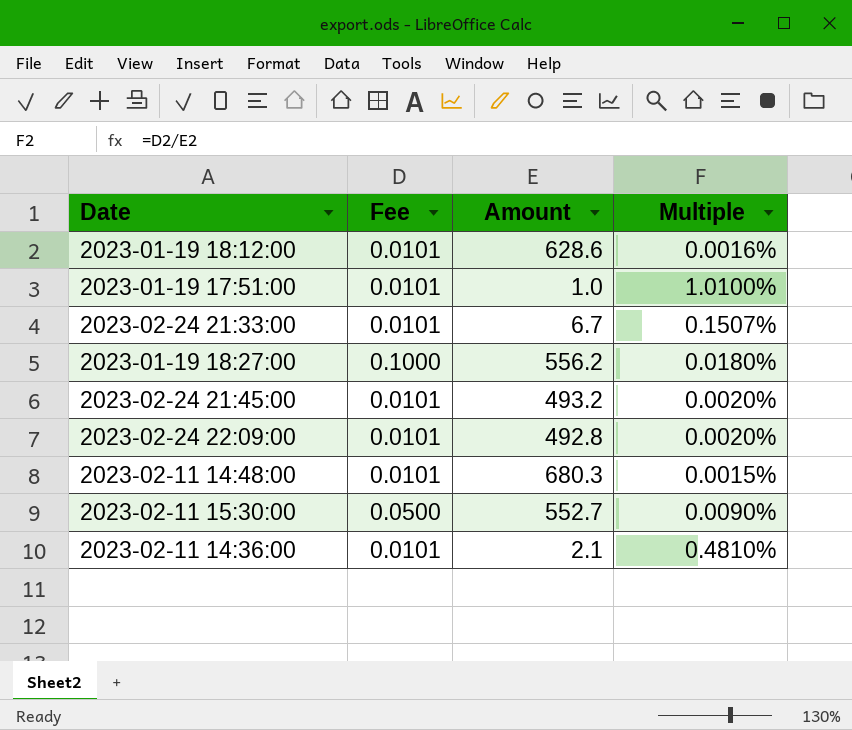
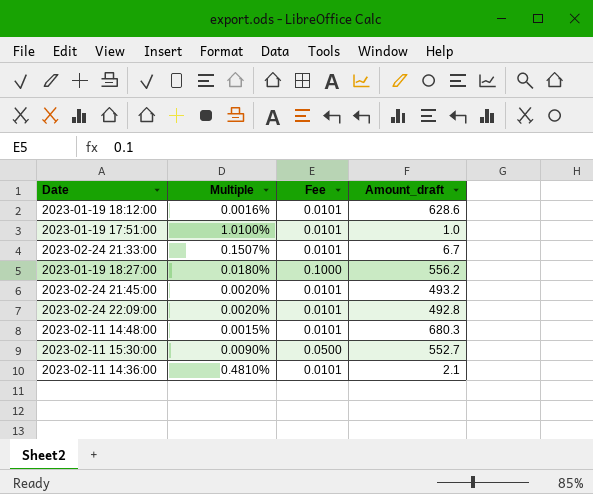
column Multiple | position: 4 -> 2
column name: Amount -> Amount_draft

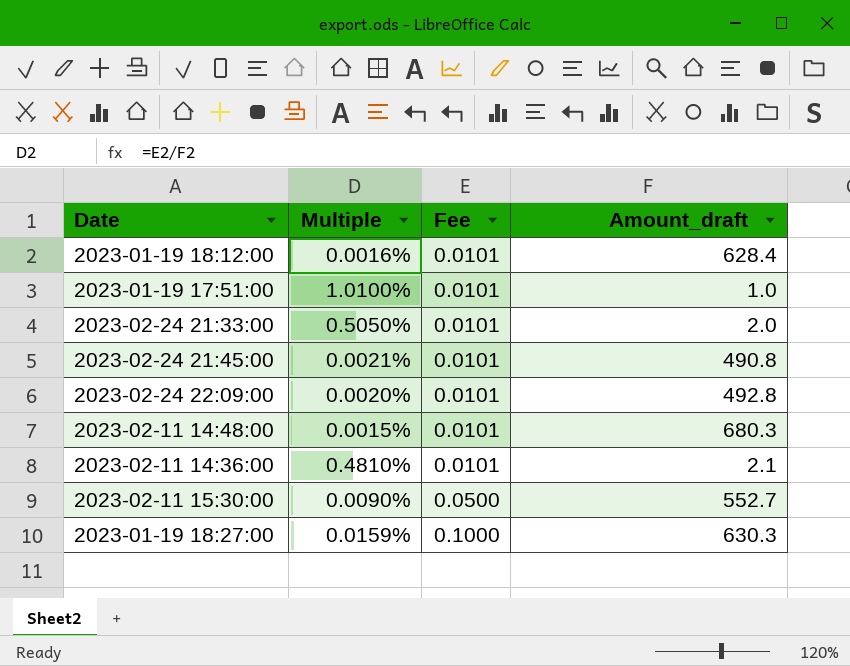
row order: none -> Fee ascending
2023-01-19 18:12:00 | Amount_draft: 628.6 -> 628.4
2023-02-24 21:33:00 | Multiple: 0.1507% -> 0.5050%
2023-02-24 21:33:00 | Amount_draft: 6.7 -> 2.0
2023-02-24 21:45:00 | Multiple: 0.0020% -> 0.0021%
2023-02-24 21:45:00 | Amount_draft: 493.2 -> 490.8
2023-01-19 18:27:00 | Multiple: 0.0180% -> 0.0159%
2023-01-19 18:27:00 | Amount_draft: 556.2 -> 630.3

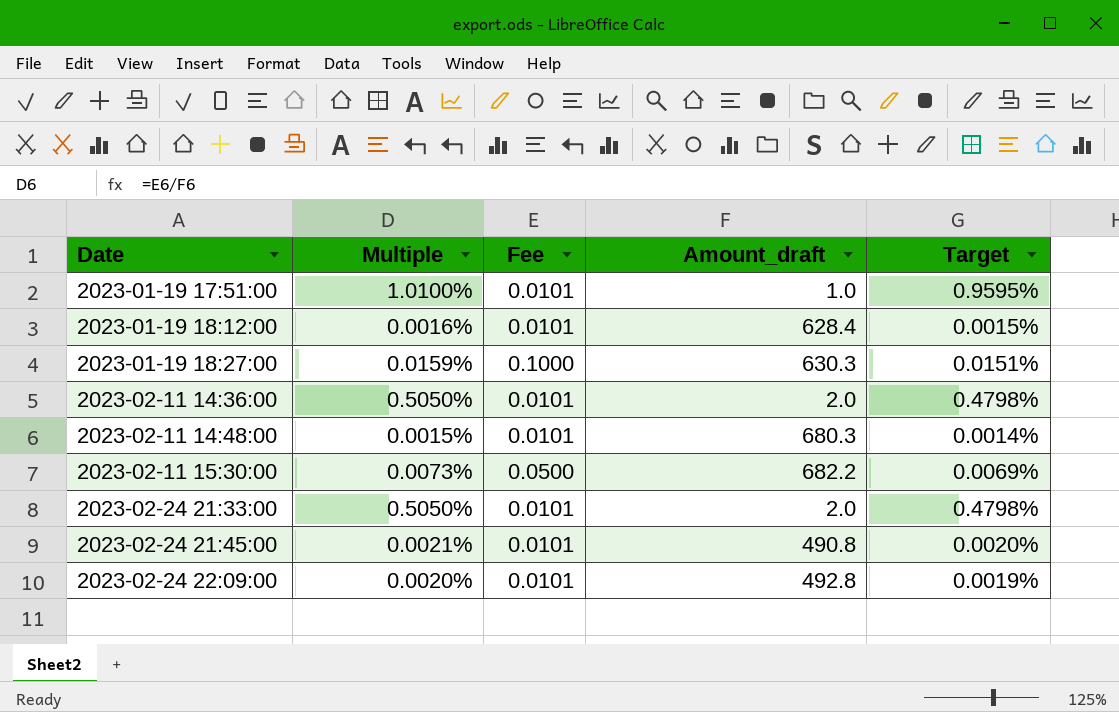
row order: Fee ascending -> Date ascending
column Target | formula: none -> [Multiple] * 0.95
2023-02-11 14:36:00 | Multiple: 0.4810% -> 0.5050%
2023-02-11 14:36:00 | Amount_draft: 2.1 -> 2.0
2023-02-11 15:30:00 | Multiple: 0.0090% -> 0.0073%
2023-02-11 15:30:00 | Amount_draft: 552.7 -> 682.2

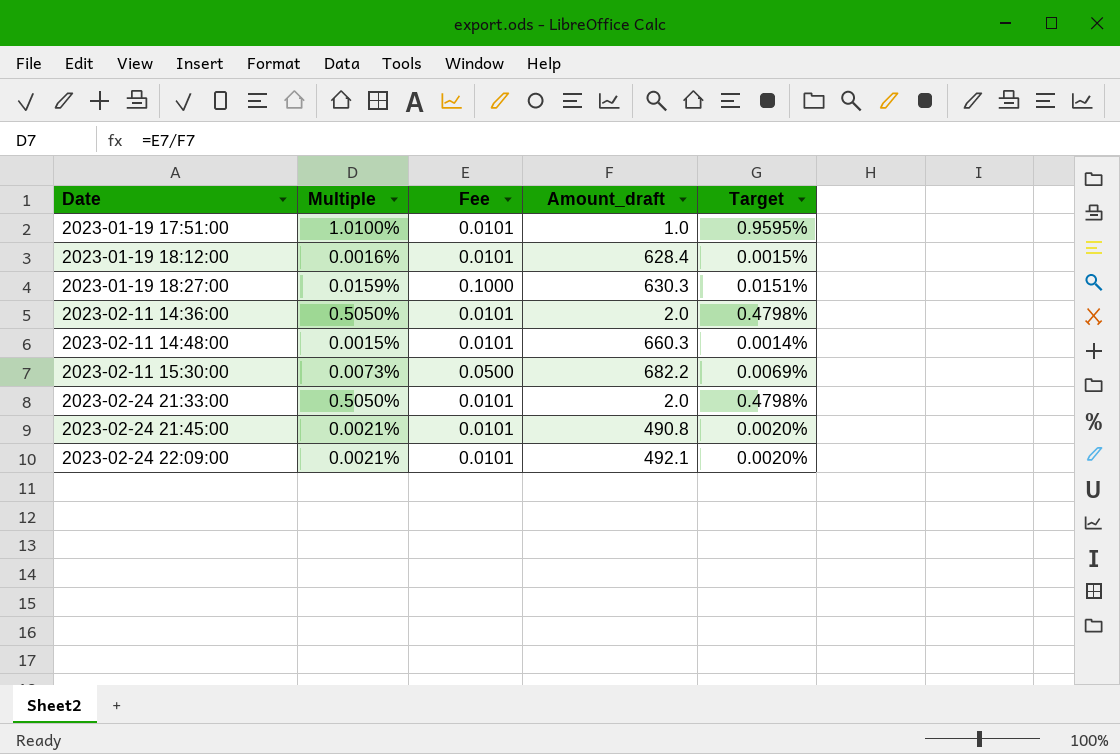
2023-02-11 14:48:00 | Amount_draft: 680.3 -> 660.3
2023-02-24 22:09:00 | Multiple: 0.0020% -> 0.0021%
2023-02-24 22:09:00 | Amount_draft: 492.8 -> 492.1
2023-02-24 22:09:00 | Target: 0.0019% -> 0.0020%

